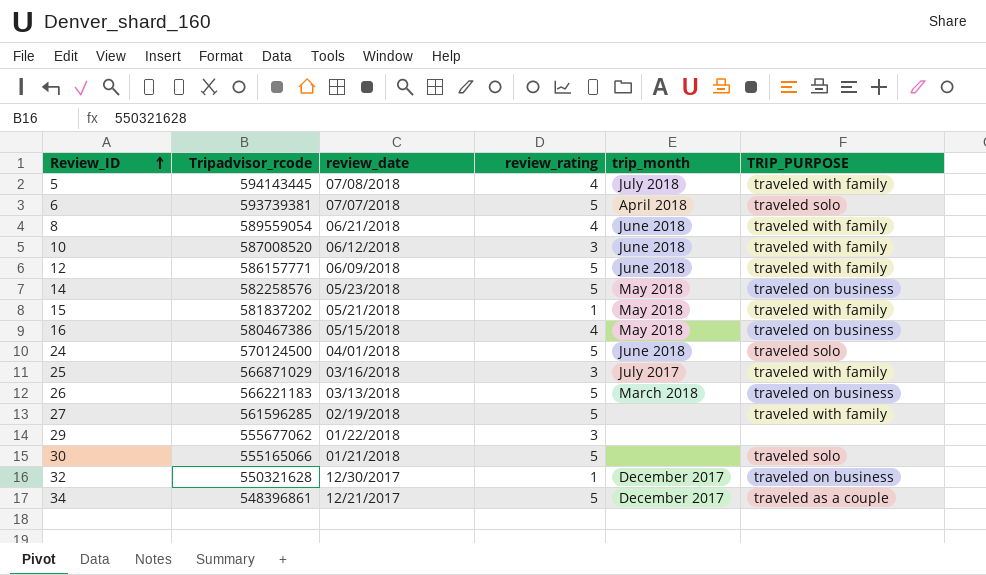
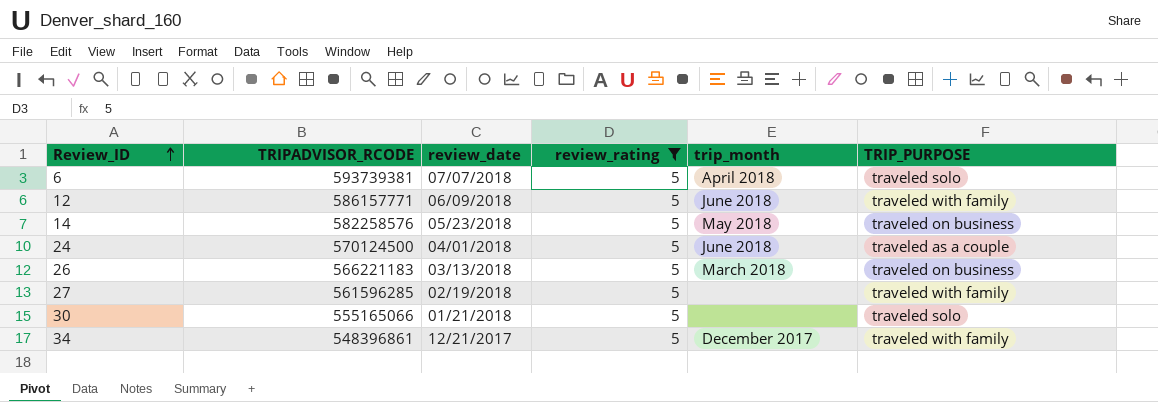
filter: none -> review_rating = 5
column name: Tripadvisor_rcode -> TRIPADVISOR_RCODE
24 | TRIP_PURPOSE: traveled solo -> traveled as a couple
34 | TRIP_PURPOSE: traveled as a couple -> traveled with family

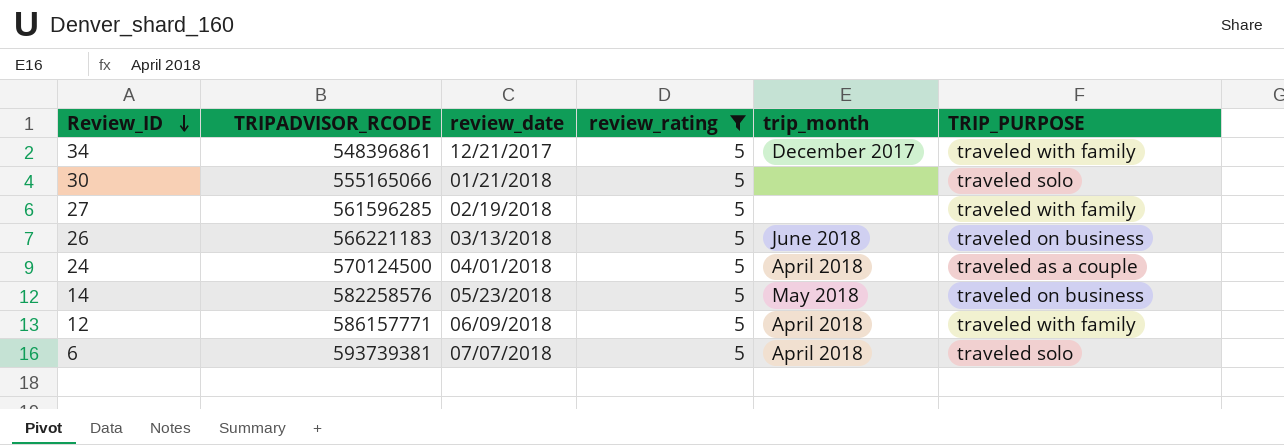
row order: Review_ID ascending -> Review_ID descending
26 | trip_month: March 2018 -> June 2018
24 | trip_month: June 2018 -> April 2018
12 | trip_month: June 2018 -> April 2018

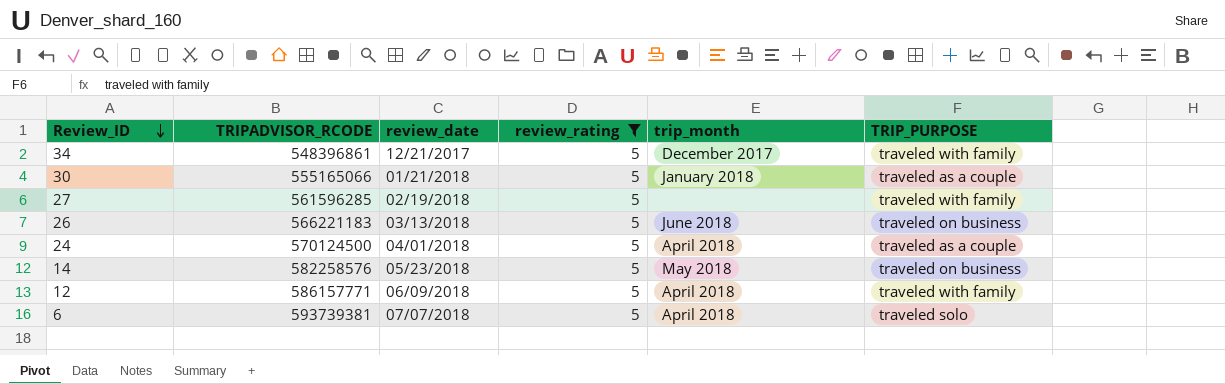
30 | trip_month: none -> January 2018
30 | TRIP_PURPOSE: traveled solo -> traveled as a couple

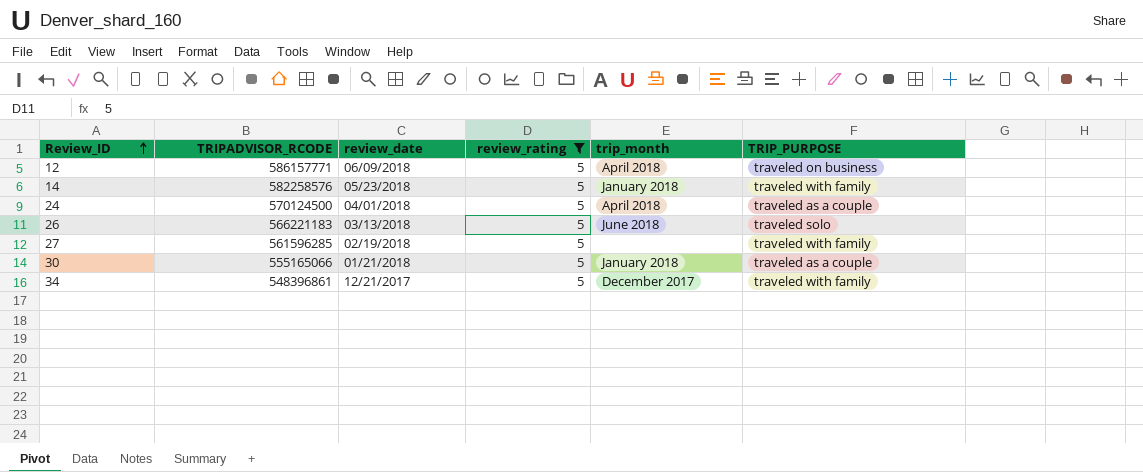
row order: Review_ID descending -> Review_ID ascending
row 6: 593739381 | 07/07/2018 | 5 | April 2018 | traveled solo -> none
12 | TRIP_PURPOSE: traveled with family -> traveled on business
14 | trip_month: May 2018 -> January 2018
14 | TRIP_PURPOSE: traveled on business -> traveled with family
26 | TRIP_PURPOSE: traveled on business -> traveled solo

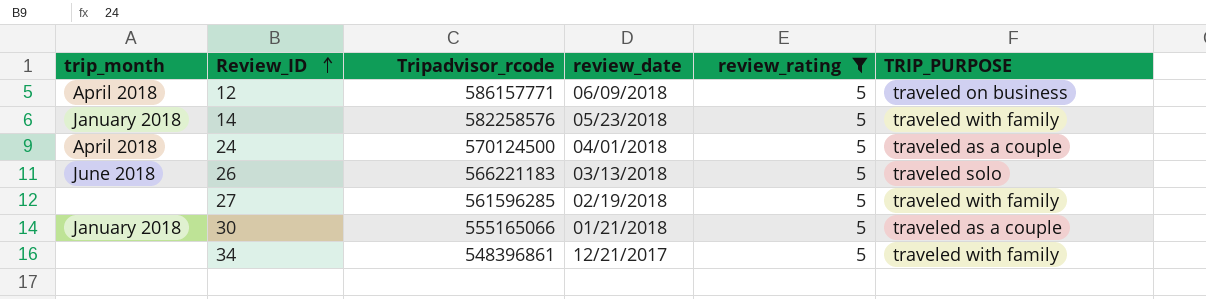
column trip_month | position: 5 -> 1
column name: TRIPADVISOR_RCODE -> Tripadvisor_rcode
34 | trip_month: December 2017 -> none

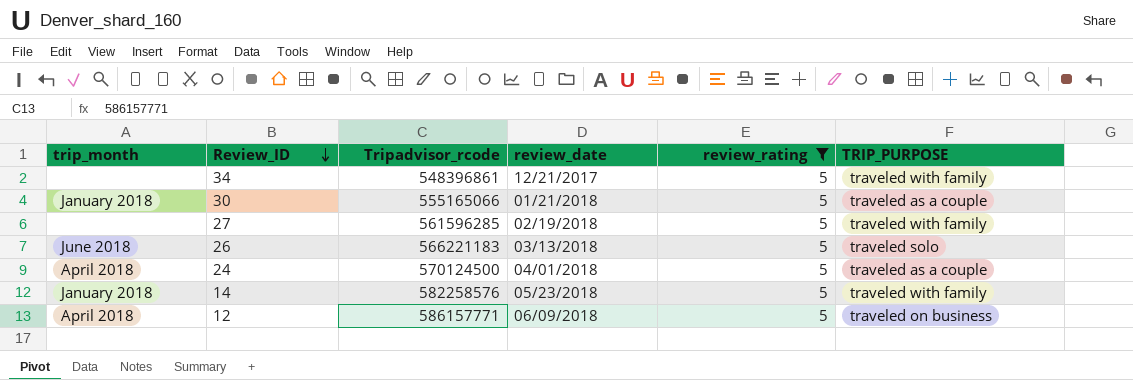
row order: Review_ID ascending -> Review_ID descending

